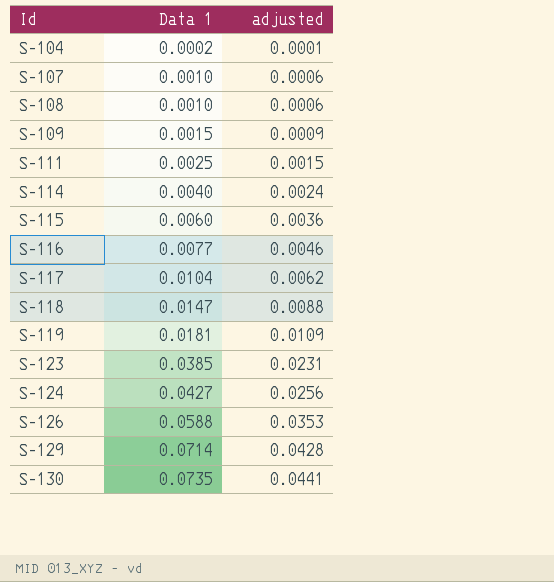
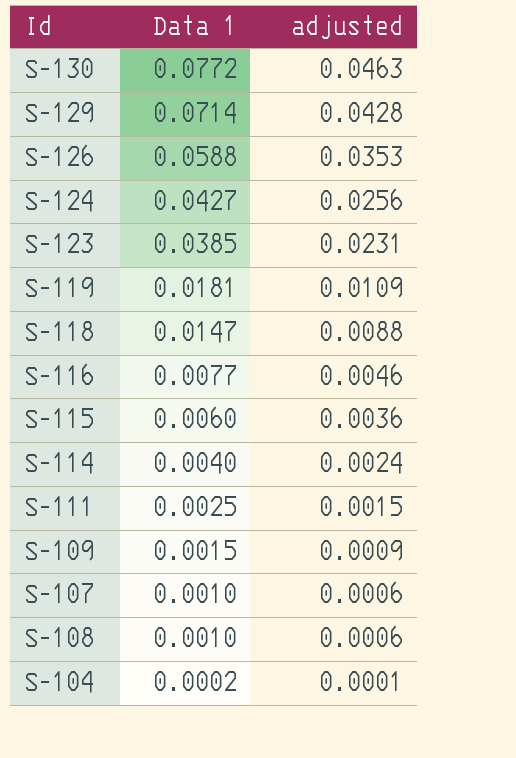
row order: Id ascending -> Data 1 descending
row S-117: 0.0104 | 0.0062 -> none
S-130 | Data 1: 0.0735 -> 0.0772
S-130 | adjusted: 0.0441 -> 0.0463

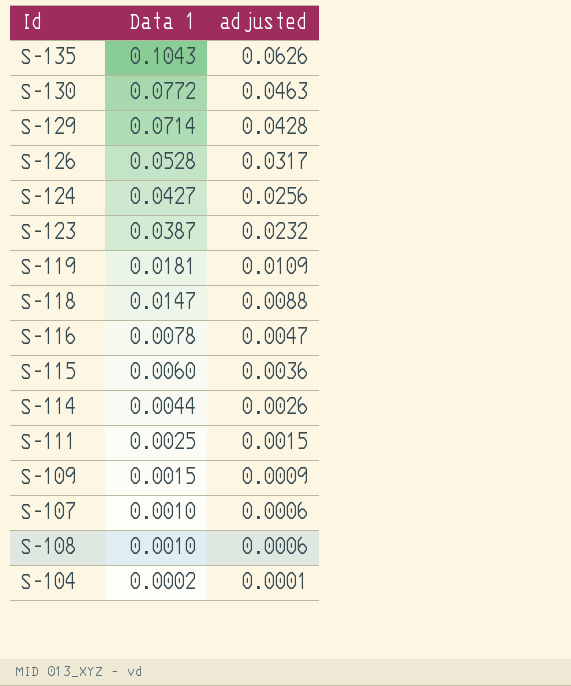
row S-135: none -> 0.1043 | 0.0626
S-126 | Data 1: 0.0588 -> 0.0528
S-126 | adjusted: 0.0353 -> 0.0317
S-123 | Data 1: 0.0385 -> 0.0387
S-123 | adjusted: 0.0231 -> 0.0232
S-116 | Data 1: 0.0077 -> 0.0078
S-116 | adjusted: 0.0046 -> 0.0047
S-114 | Data 1: 0.0040 -> 0.0044
S-114 | adjusted: 0.0024 -> 0.0026

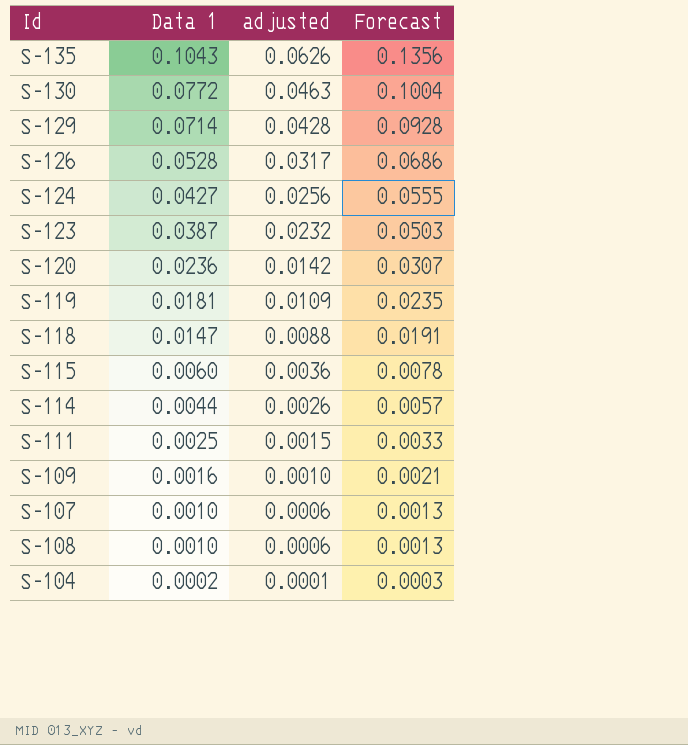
column Forecast | formula: none -> [Data 1] * 1.3
row S-116: 0.0078 | 0.0047 -> none
row S-120: none -> 0.0236 | 0.0142 | 0.0307
S-109 | Data 1: 0.0015 -> 0.0016
S-109 | adjusted: 0.0009 -> 0.0010

